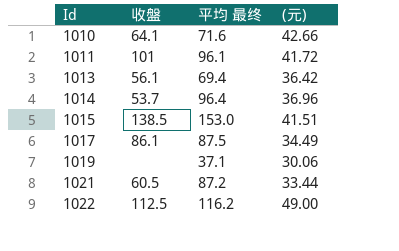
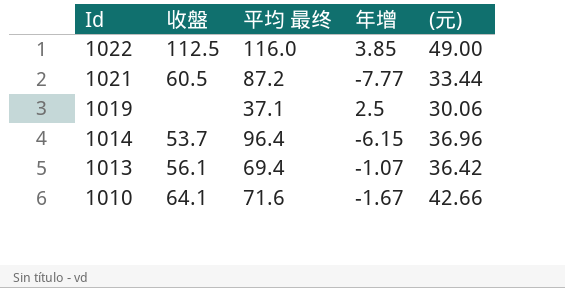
row order: Id ascending -> Id descending
column 年增 | position: none -> 4
row 1011: 101 | 96.1 | 41.72 -> none
row 1015: 138.5 | 153.0 | 41.51 -> none
row 1017: 86.1 | 87.5 | 34.49 -> none
1022 | 平均 最终: 116.2 -> 116.0

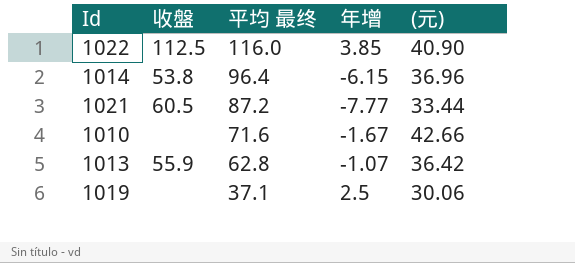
row order: Id descending -> 平均 最终 descending
1022 | (元): 49.00 -> 40.90
1014 | 收盤: 53.7 -> 53.8
1010 | 收盤: 64.1 -> none
1013 | 收盤: 56.1 -> 55.9
1013 | 平均 最终: 69.4 -> 62.8

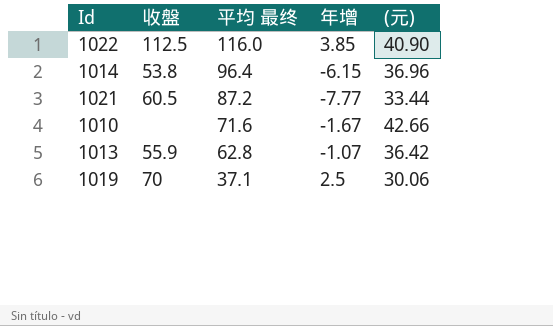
1019 | 收盤: none -> 70

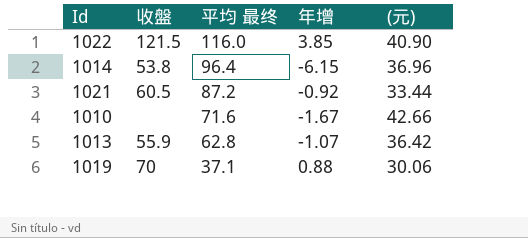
1022 | 收盤: 112.5 -> 121.5
1021 | 年增: -7.77 -> -0.92
1019 | 年增: 2.5 -> 0.88

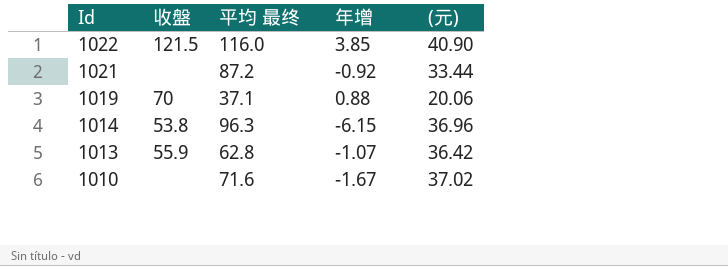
row order: 平均 最终 descending -> Id descending
1021 | 收盤: 60.5 -> none
1019 | (元): 30.06 -> 20.06
1014 | 平均 最终: 96.4 -> 96.3
1010 | (元): 42.66 -> 37.02

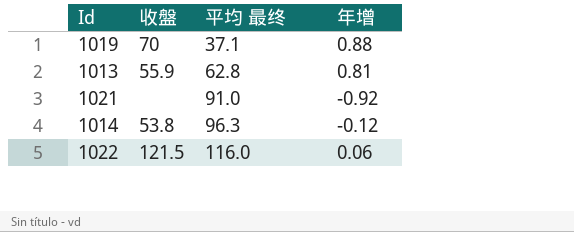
row order: Id descending -> 平均 最终 ascending
column (元) | position: 5 -> none
row 1010: none | 71.6 | -1.67 | 37.02 -> none
1013 | 年增: -1.07 -> 0.81
1021 | 平均 最终: 87.2 -> 91.0
1014 | 年增: -6.15 -> -0.12
1022 | 年增: 3.85 -> 0.06

